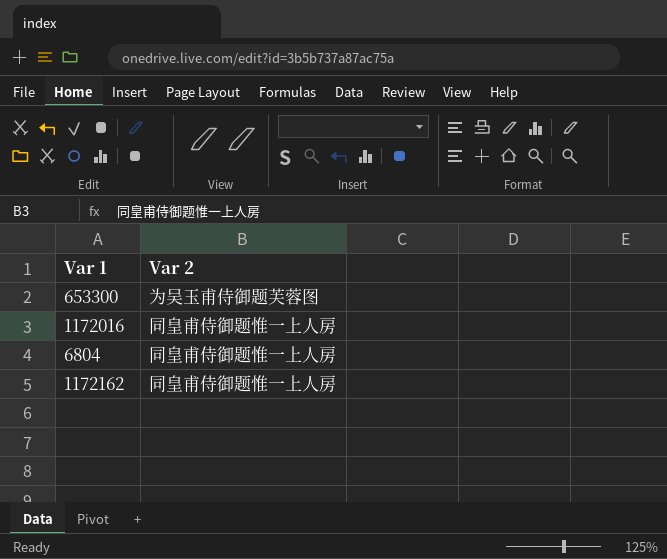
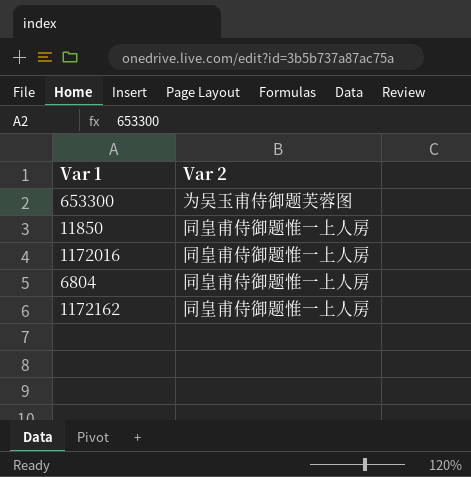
row 11850: none -> 同皇甫侍御题惟一上人房

